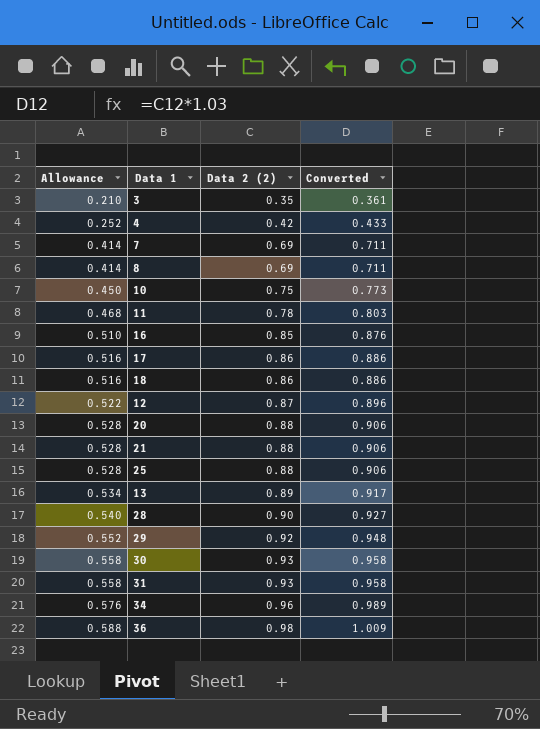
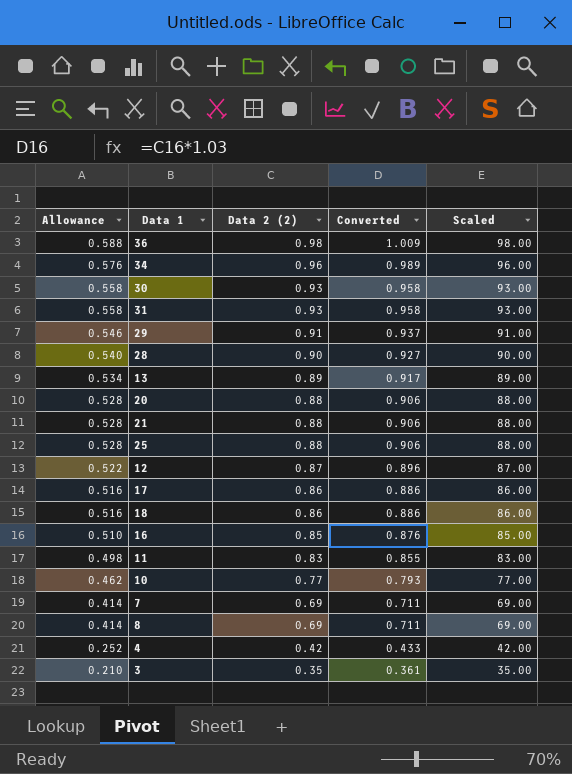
row order: Allowance ascending -> Allowance descending
column Scaled | formula: none -> [Data 2 (2)] * 100
29 | Allowance: 0.552 -> 0.546
29 | Data 2 (2): 0.92 -> 0.91
29 | Converted: 0.948 -> 0.937
11 | Allowance: 0.468 -> 0.498
11 | Data 2 (2): 0.78 -> 0.83
11 | Converted: 0.803 -> 0.855
10 | Allowance: 0.450 -> 0.462
10 | Data 2 (2): 0.75 -> 0.77
10 | Converted: 0.773 -> 0.793

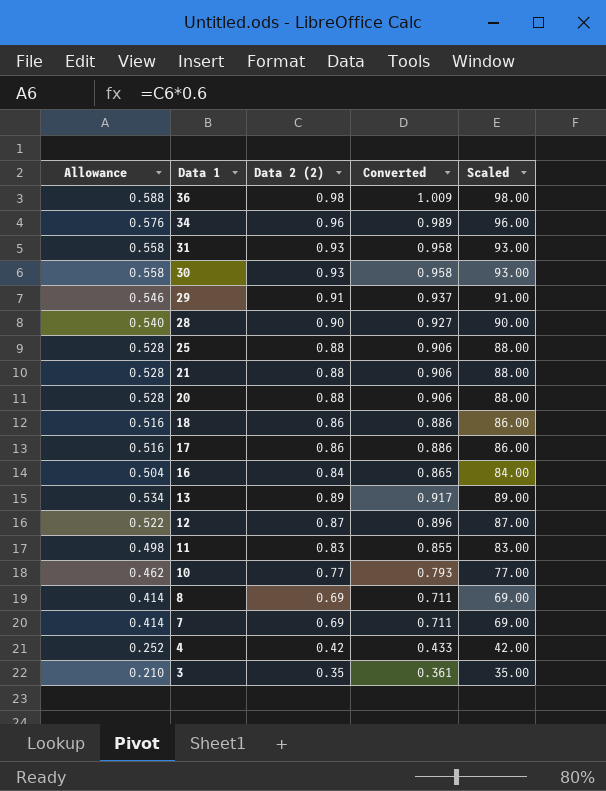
row order: Allowance descending -> Data 1 descending
16 | Allowance: 0.510 -> 0.504
16 | Data 2 (2): 0.85 -> 0.84
16 | Converted: 0.876 -> 0.865
16 | Scaled: 85.00 -> 84.00

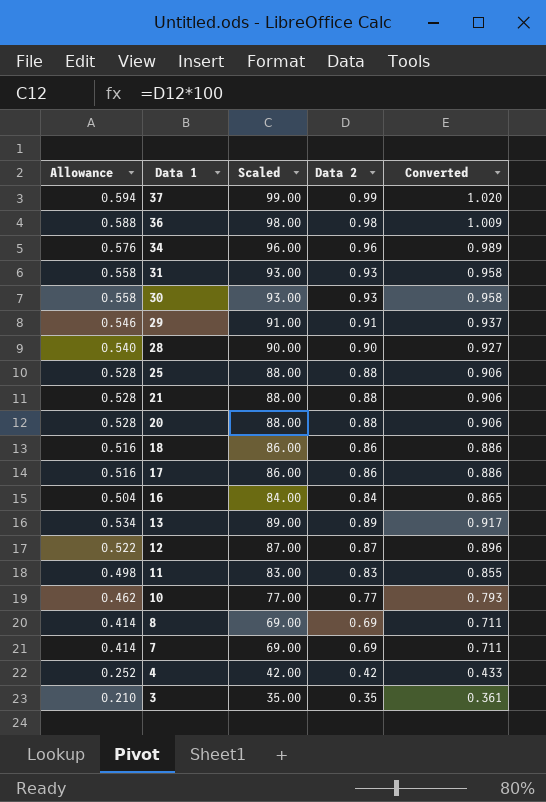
column Scaled | position: 5 -> 3
column name: Data 2 (2) -> Data 2
row 37: none -> 0.594 | 99.00 | 0.99 | 1.020

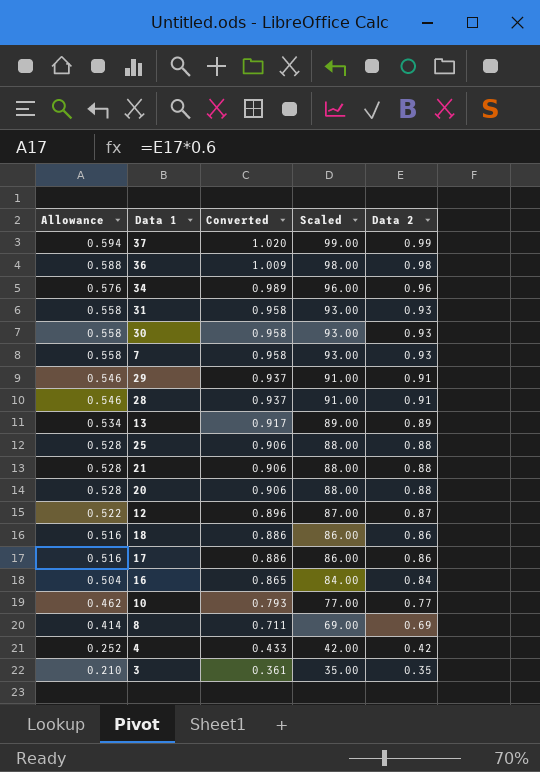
row order: Data 1 descending -> Allowance descending
column Converted | position: 5 -> 3
row 11: 0.498 | 83.00 | 0.83 | 0.855 -> none
7 | Allowance: 0.414 -> 0.558
7 | Converted: 0.711 -> 0.958
7 | Scaled: 69.00 -> 93.00
7 | Data 2: 0.69 -> 0.93
28 | Allowance: 0.540 -> 0.546
28 | Converted: 0.927 -> 0.937
28 | Scaled: 90.00 -> 91.00
28 | Data 2: 0.90 -> 0.91

